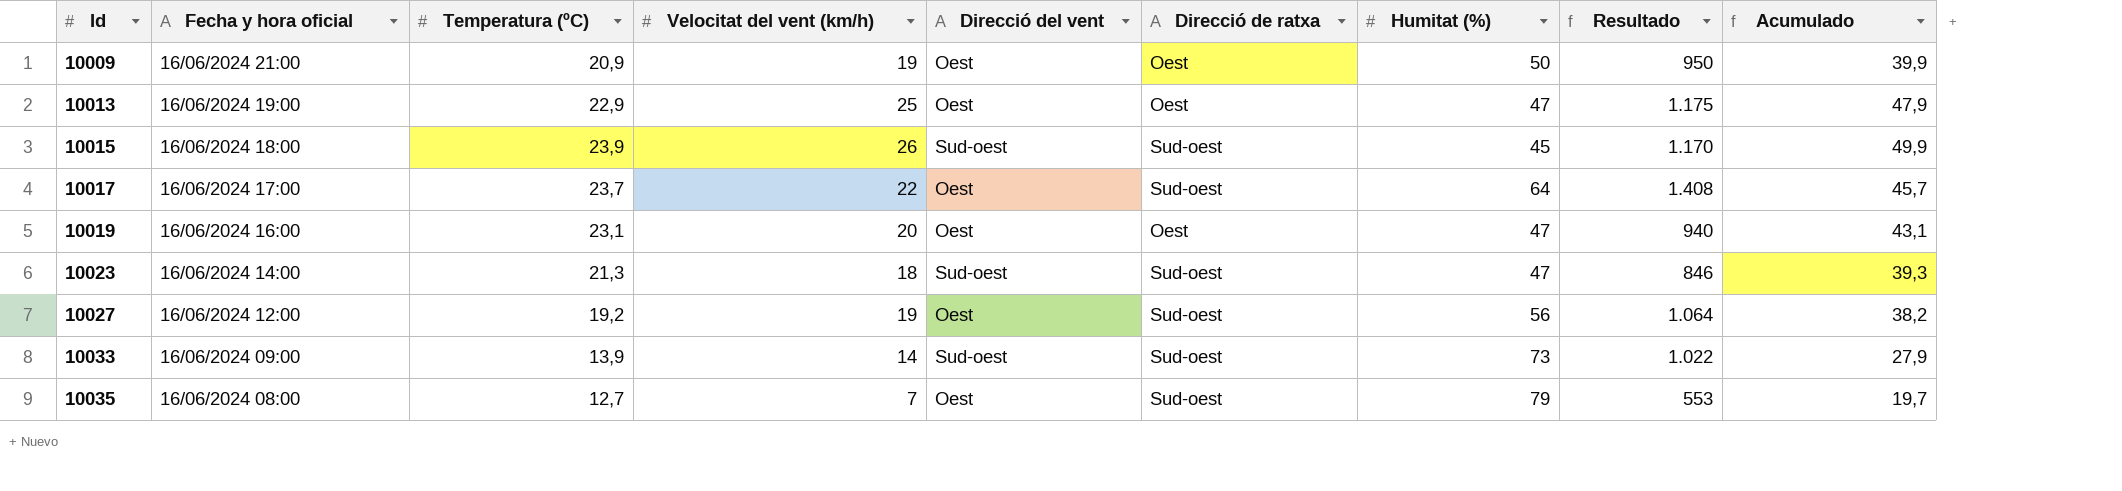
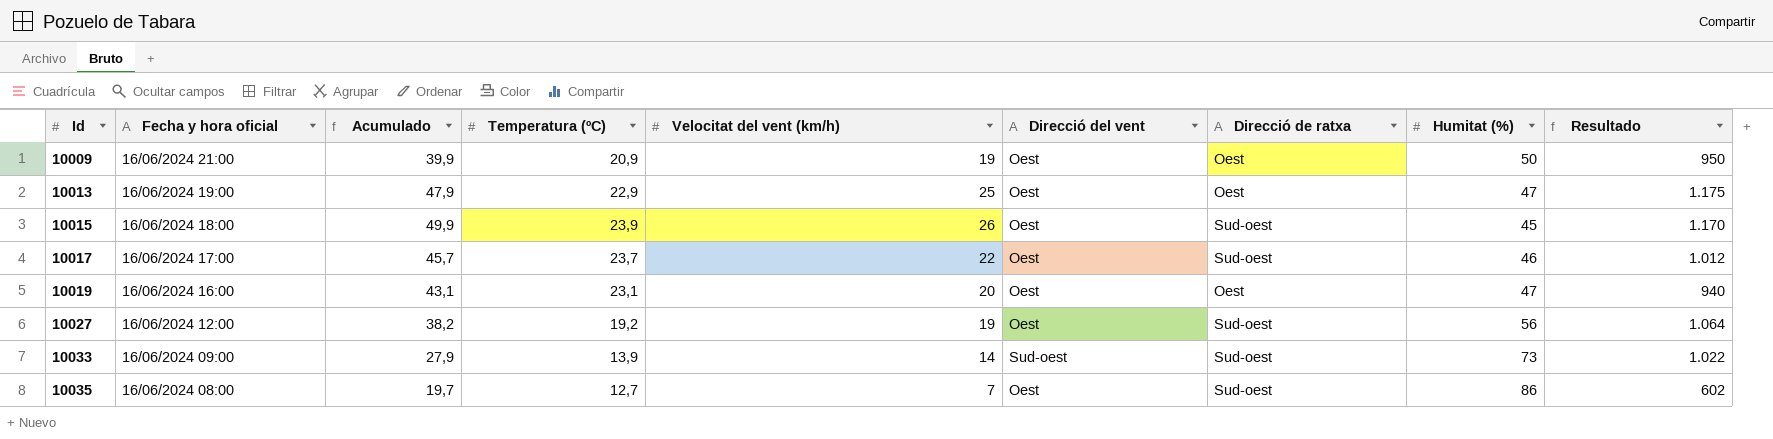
column Acumulado | position: 9 -> 3
row 10023: 16/06/2024 14:00 | 21,3 | 18 | Sud-oest | Sud-oest | 47 | 846 | 39,3 -> none
10015 | Direcció del vent: Sud-oest -> Oest
10017 | Humitat (%): 64 -> 46
10017 | Resultado: 1.408 -> 1.012
10035 | Humitat (%): 79 -> 86
10035 | Resultado: 553 -> 602

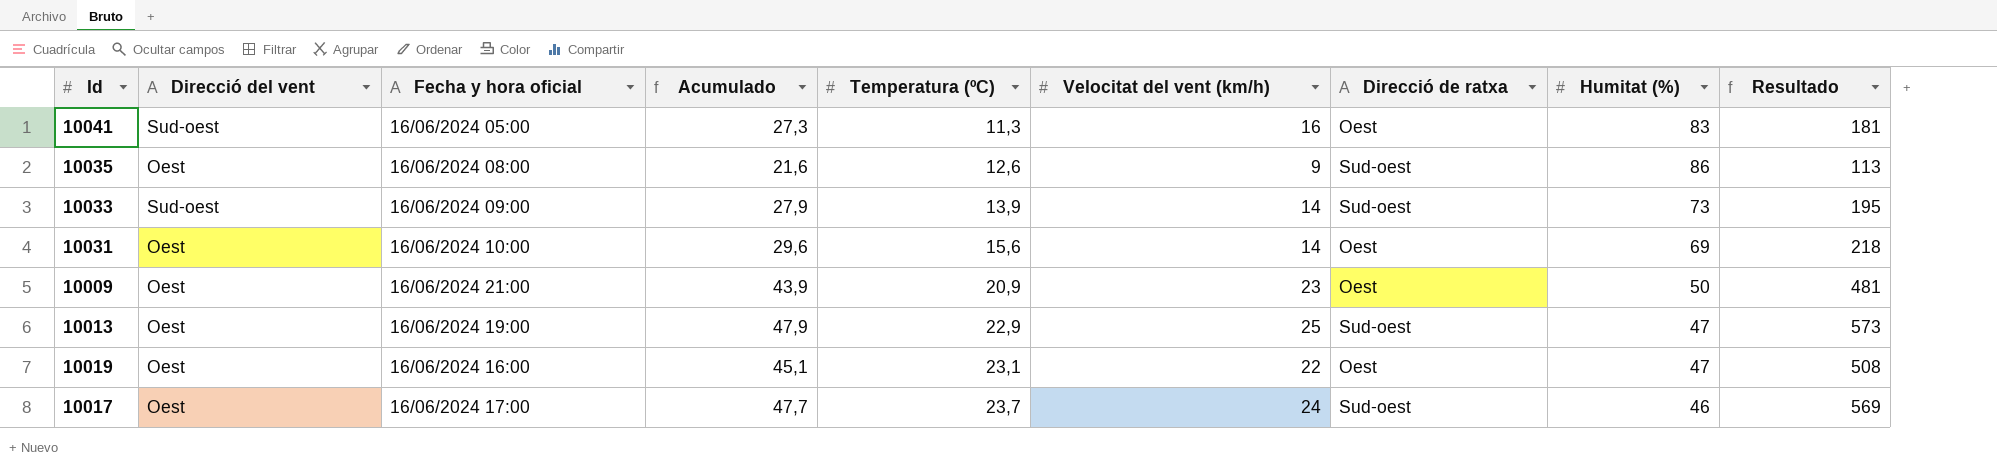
row order: Id ascending -> Temperatura (ºC) ascending
column Direcció del vent | position: 6 -> 2
column Resultado | formula: [Velocitat del vent (km/h)] * [Humitat (%)] -> [Temperatura (ºC)] * [Velocitat del vent (km/h)]
row 10015: 16/06/2024 18:00 | 49,9 | 23,9 | 26 | Oest | Sud-oest | 45 | 1.170 -> none
row 10027: 16/06/2024 12:00 | 38,2 | 19,2 | 19 | Oest | Sud-oest | 56 | 1.064 -> none
row 10041: none -> Sud-oest | 16/06/2024 05:00 | 27,3 | 11,3 | 16 | Oest | 83 | 181
10035 | Acumulado: 19,7 -> 21,6
10035 | Temperatura (ºC): 12,7 -> 12,6
10035 | Velocitat del vent (km/h): 7 -> 9
row 10031: none -> Oest | 16/06/2024 10:00 | 29,6 | 15,6 | 14 | Oest | 69 | 218
10009 | Acumulado: 39,9 -> 43,9
10009 | Velocitat del vent (km/h): 19 -> 23
10013 | Direcció de ratxa: Oest -> Sud-oest
10019 | Acumulado: 43,1 -> 45,1
10019 | Velocitat del vent (km/h): 20 -> 22
10017 | Acumulado: 45,7 -> 47,7
10017 | Velocitat del vent (km/h): 22 -> 24

